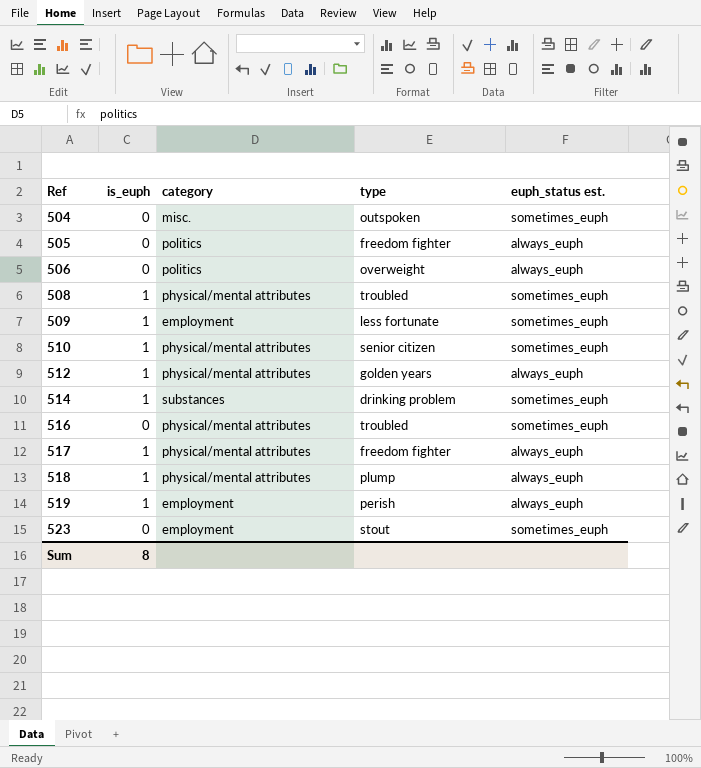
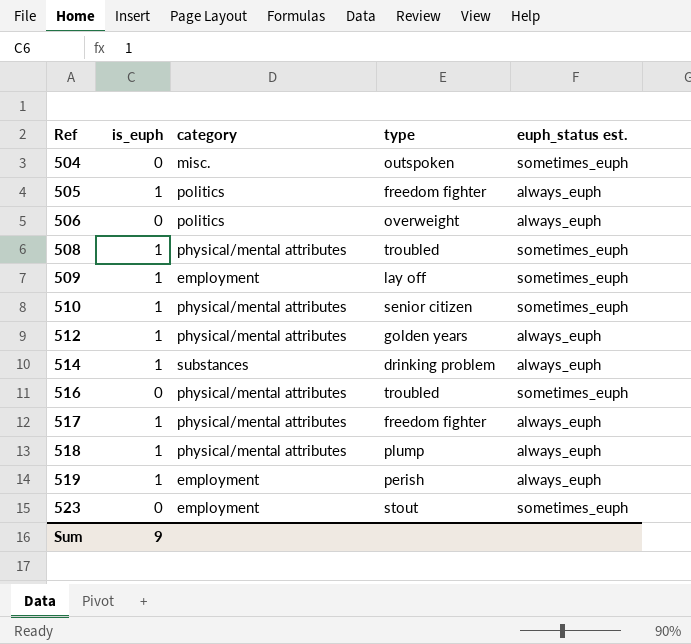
505 | is_euph: 0 -> 1
509 | type: less fortunate -> lay off
514 | euph_status est.: sometimes_euph -> always_euph
Sum | is_euph: 8 -> 9

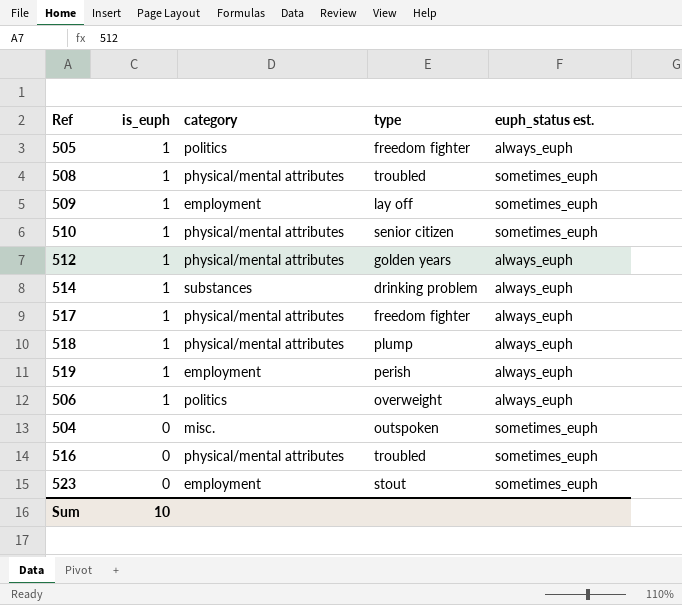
row order: Ref ascending -> is_euph descending
506 | is_euph: 0 -> 1
Sum | is_euph: 9 -> 10

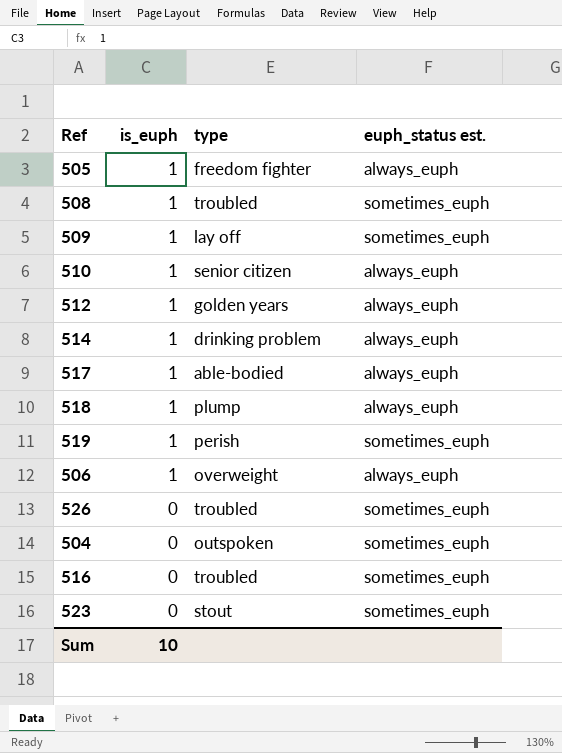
column category | position: 3 -> none
510 | euph_status est.: sometimes_euph -> always_euph
517 | type: freedom fighter -> able-bodied
519 | euph_status est.: always_euph -> sometimes_euph
row 526: none -> 0 | troubled | sometimes_euph

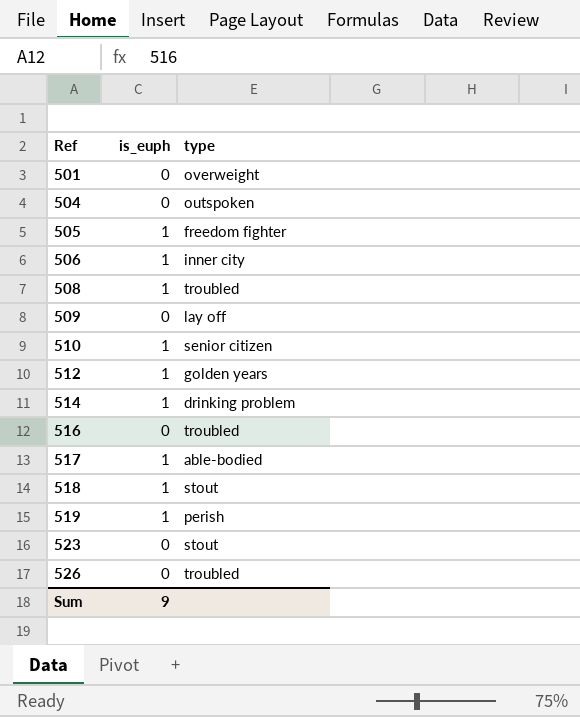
row order: is_euph descending -> Ref ascending
column euph_status est. | position: 4 -> none
row 501: none -> 0 | overweight
506 | type: overweight -> inner city
509 | is_euph: 1 -> 0
518 | type: plump -> stout
Sum | is_euph: 10 -> 9

